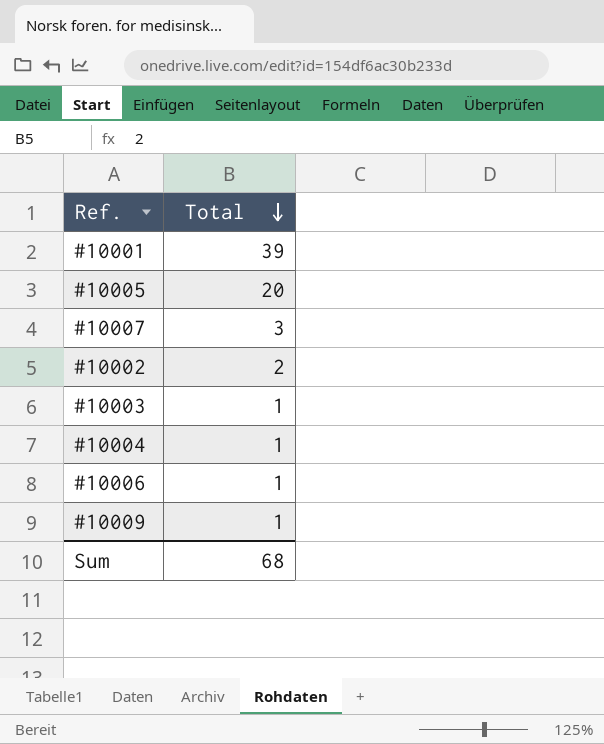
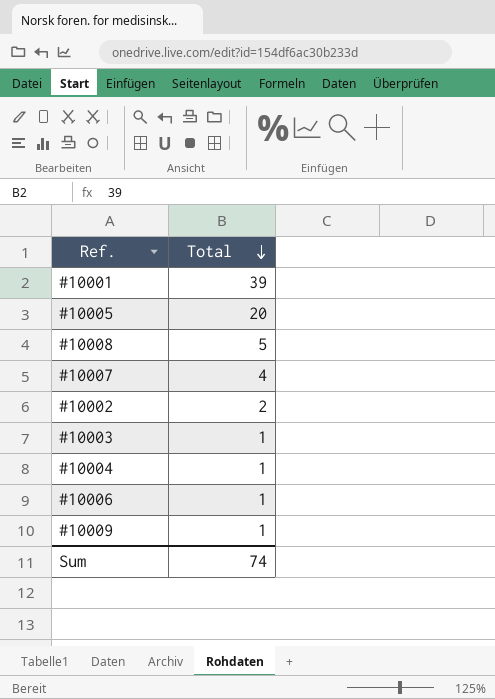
row #10008: none -> 5
#10007 | Total: 3 -> 4
Sum | Total: 68 -> 74

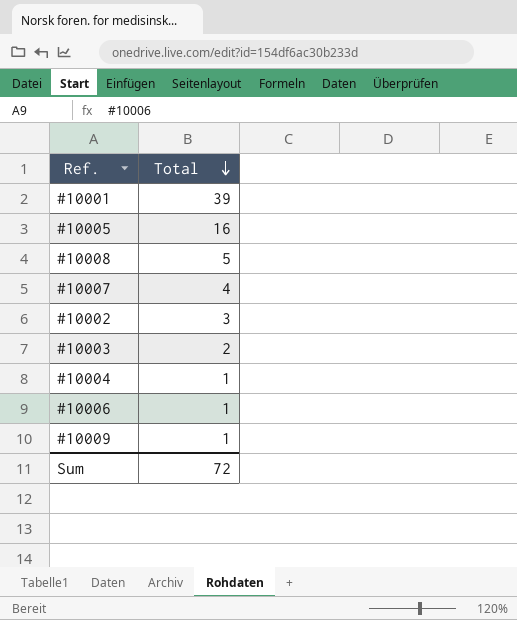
#10005 | Total: 20 -> 16
#10002 | Total: 2 -> 3
#10003 | Total: 1 -> 2
Sum | Total: 74 -> 72

